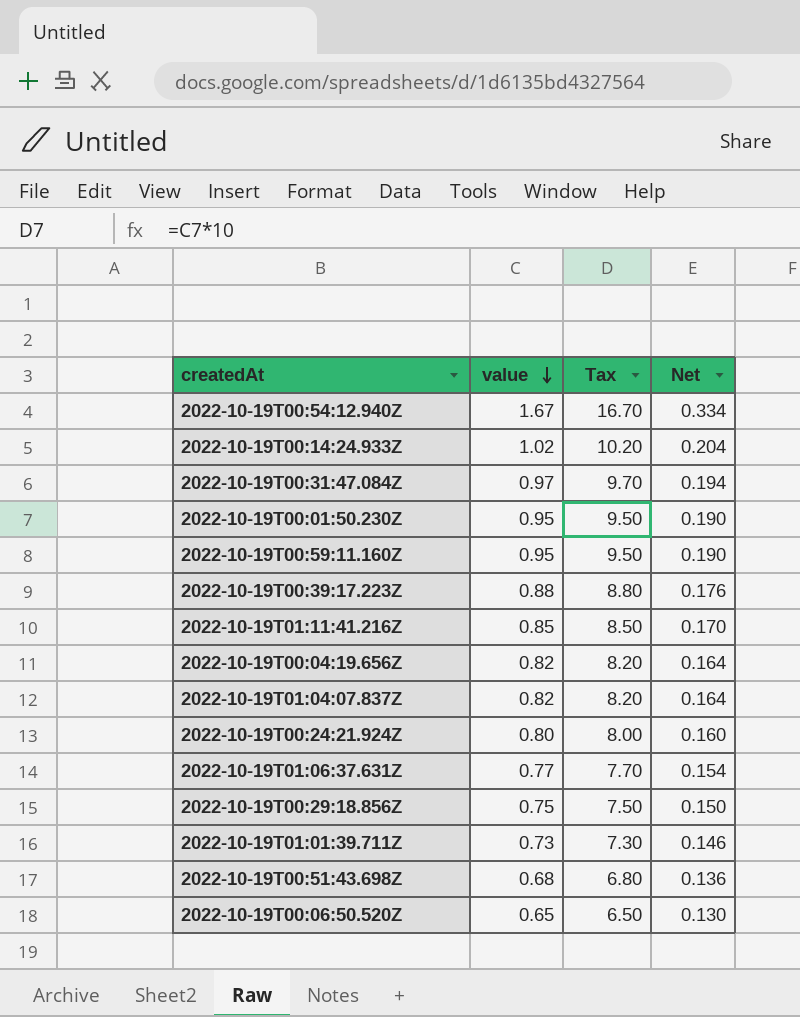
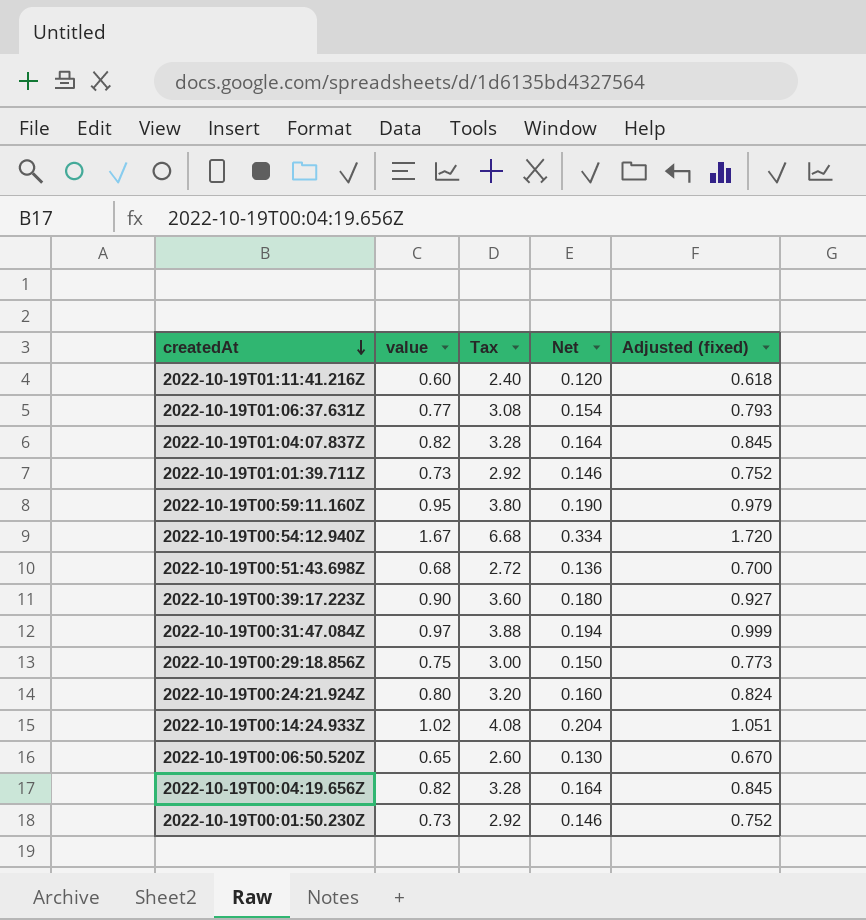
row order: value descending -> createdAt descending
column Tax | formula: [value] * 10 -> [value] * 4
column Adjusted (fixed) | formula: none -> [value] * 1.03
2022-10-19T01:11:41.216Z | value: 0.85 -> 0.60
2022-10-19T01:11:41.216Z | Net: 0.170 -> 0.120
2022-10-19T00:39:17.223Z | value: 0.88 -> 0.90
2022-10-19T00:39:17.223Z | Net: 0.176 -> 0.180
2022-10-19T00:01:50.230Z | value: 0.95 -> 0.73
2022-10-19T00:01:50.230Z | Net: 0.190 -> 0.146

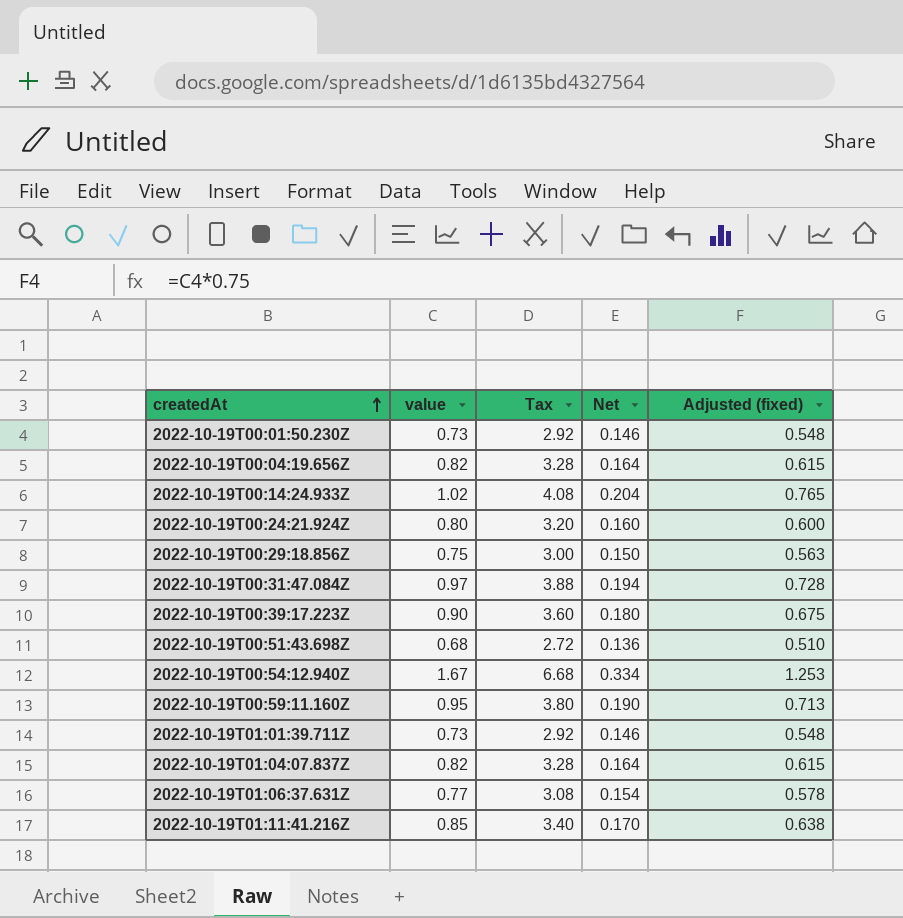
row order: createdAt descending -> createdAt ascending
column Adjusted (fixed) | formula: [value] * 1.03 -> [value] * 0.75
row 2022-10-19T00:06:50.520Z: 0.65 | 2.60 | 0.130 | 0.670 -> none
2022-10-19T01:11:41.216Z | value: 0.60 -> 0.85
2022-10-19T01:11:41.216Z | Tax: 2.40 -> 3.40
2022-10-19T01:11:41.216Z | Net: 0.120 -> 0.170

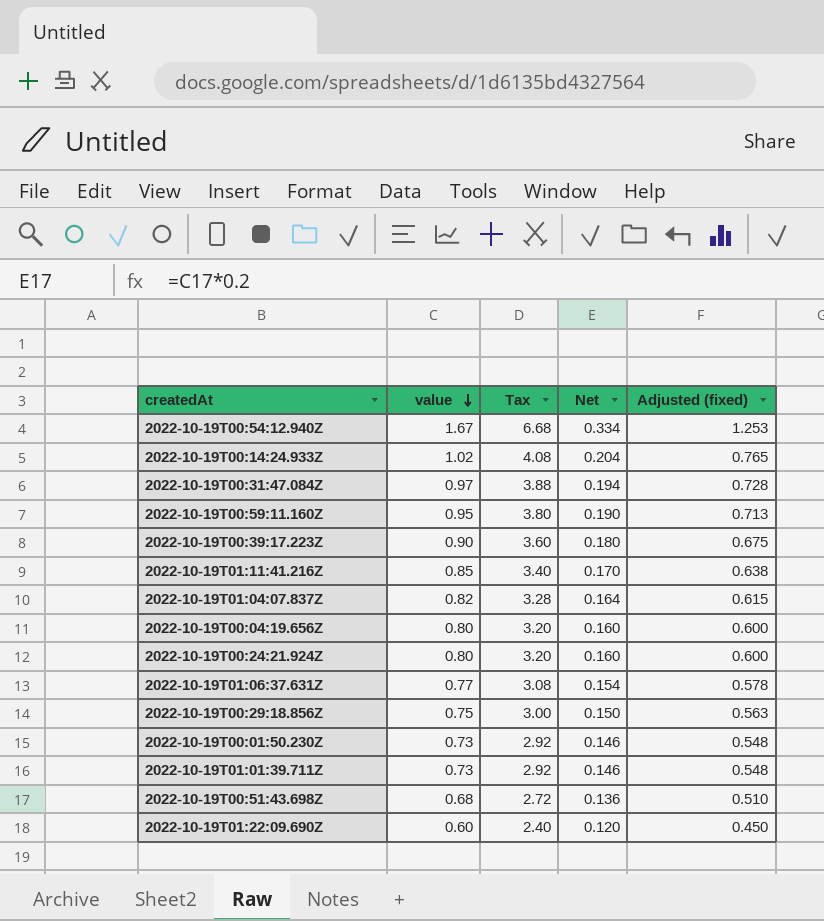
row order: createdAt ascending -> value descending
2022-10-19T00:04:19.656Z | value: 0.82 -> 0.80
2022-10-19T00:04:19.656Z | Tax: 3.28 -> 3.20
2022-10-19T00:04:19.656Z | Net: 0.164 -> 0.160
2022-10-19T00:04:19.656Z | Adjusted (fixed): 0.615 -> 0.600
row 2022-10-19T01:22:09.690Z: none -> 0.60 | 2.40 | 0.120 | 0.450

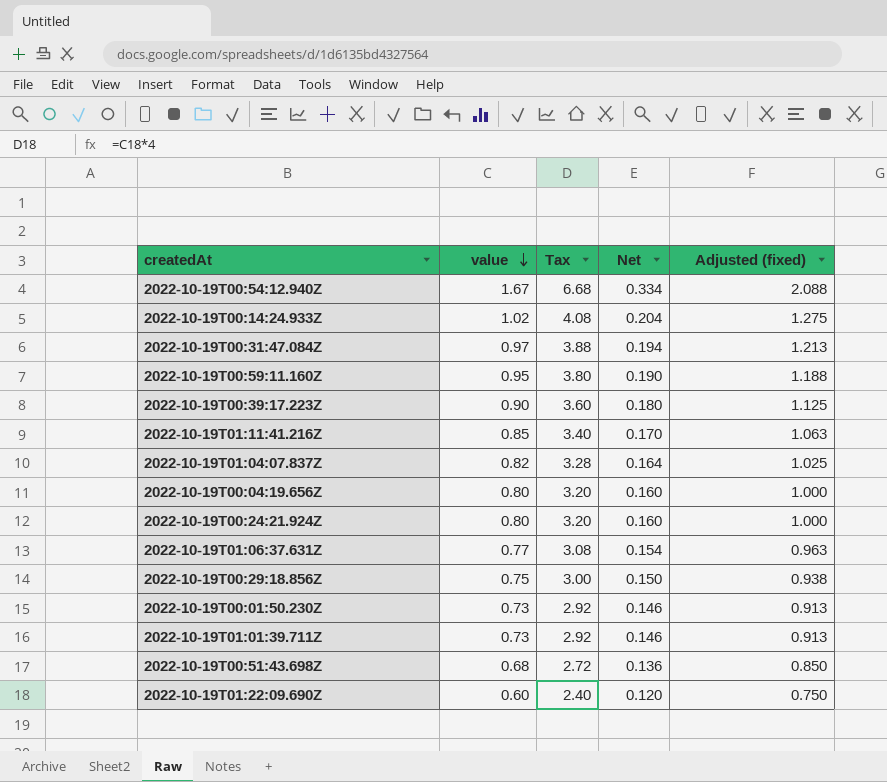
column Adjusted (fixed) | formula: [value] * 0.75 -> [value] * 1.25

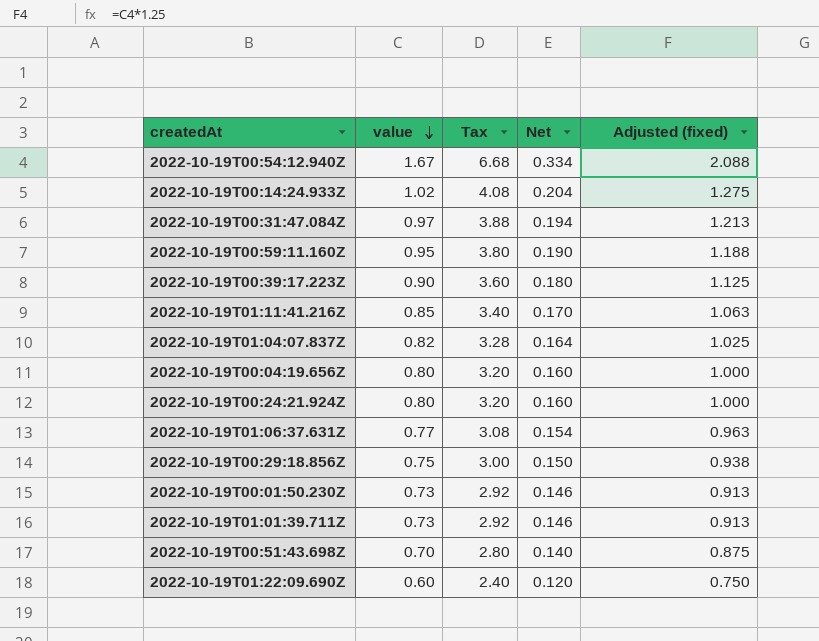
2022-10-19T00:51:43.698Z | value: 0.68 -> 0.70
2022-10-19T00:51:43.698Z | Tax: 2.72 -> 2.80
2022-10-19T00:51:43.698Z | Net: 0.136 -> 0.140
2022-10-19T00:51:43.698Z | Adjusted (fixed): 0.850 -> 0.875

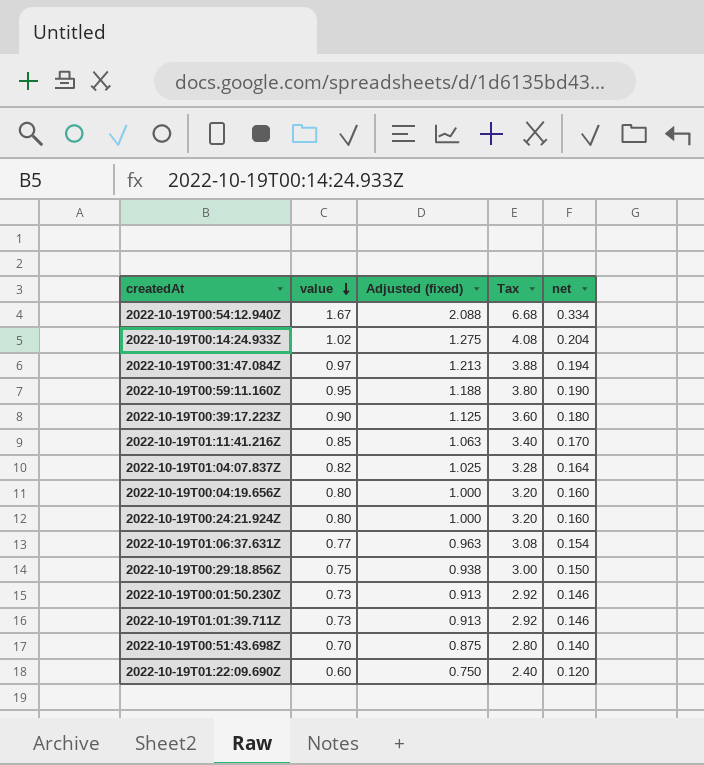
column Adjusted (fixed) | position: 5 -> 3
column name: Net -> net

